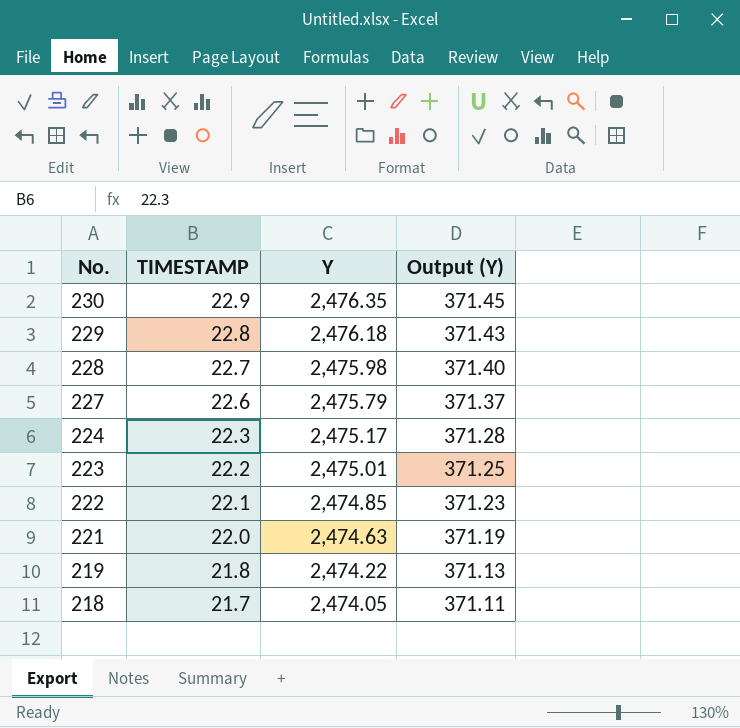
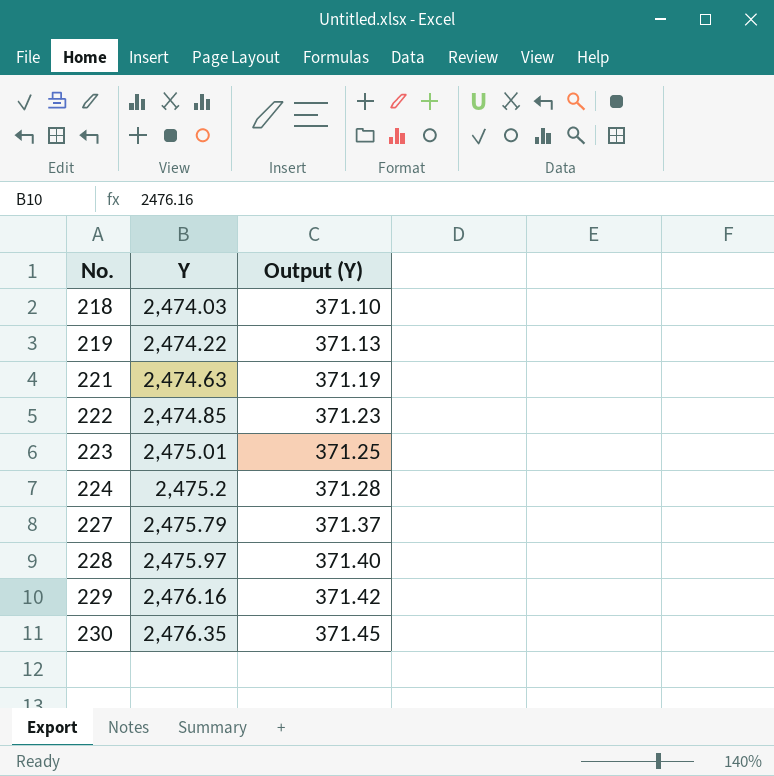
row order: No. descending -> No. ascending
column TIMESTAMP | position: 2 -> none
218 | Y: 2,474.05 -> 2,474.03
218 | Output (Y): 371.11 -> 371.10
224 | Y: 2,475.17 -> 2,475.2
228 | Y: 2,475.98 -> 2,475.97
229 | Y: 2,476.18 -> 2,476.16
229 | Output (Y): 371.43 -> 371.42

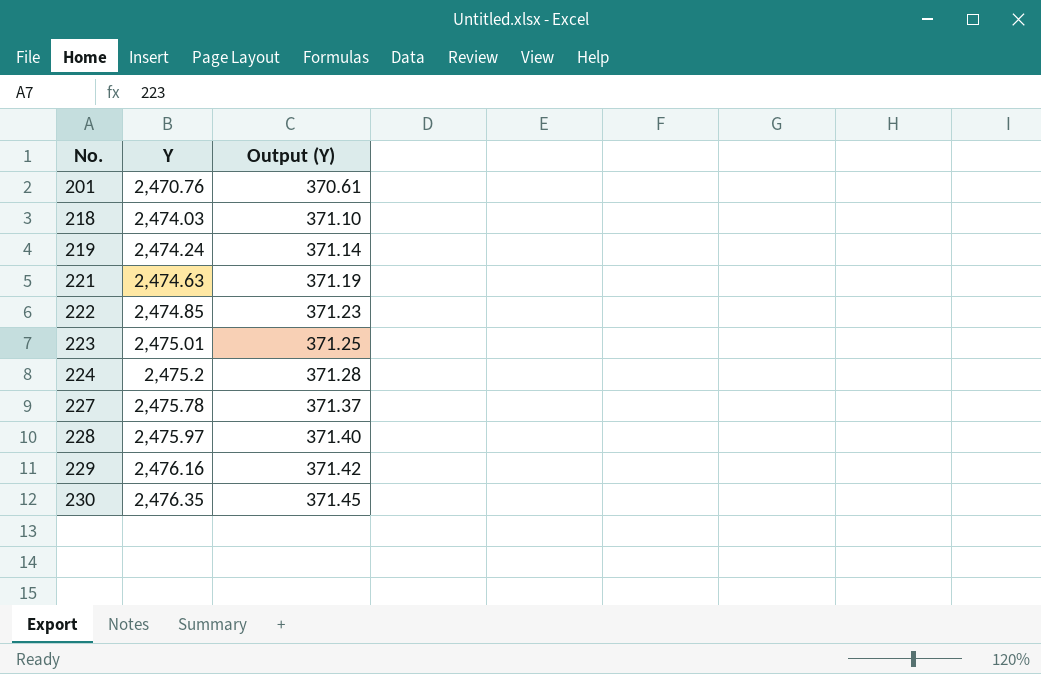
row 201: none -> 2,470.76 | 370.61
219 | Y: 2,474.22 -> 2,474.24
219 | Output (Y): 371.13 -> 371.14
227 | Y: 2,475.79 -> 2,475.78

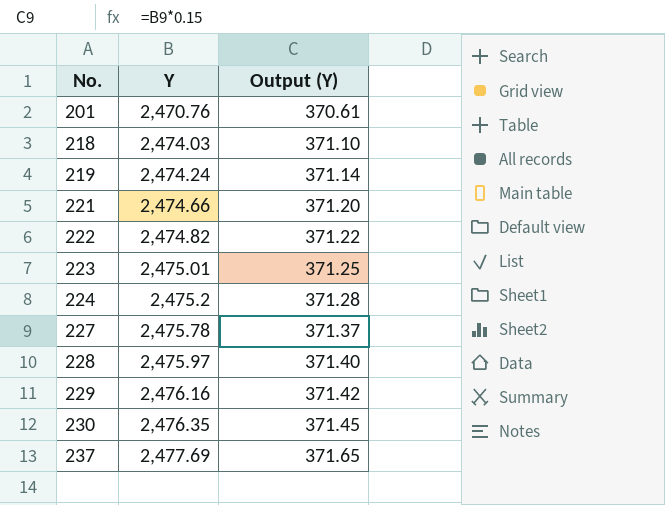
221 | Y: 2,474.63 -> 2,474.66
221 | Output (Y): 371.19 -> 371.20
222 | Y: 2,474.85 -> 2,474.82
222 | Output (Y): 371.23 -> 371.22
row 237: none -> 2,477.69 | 371.65

